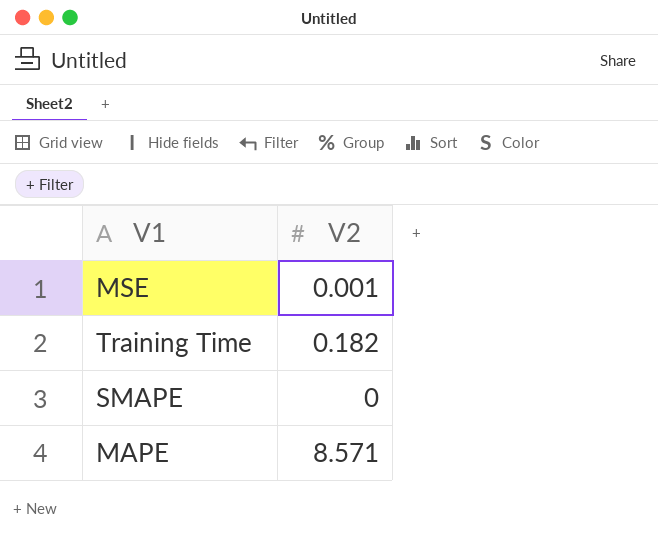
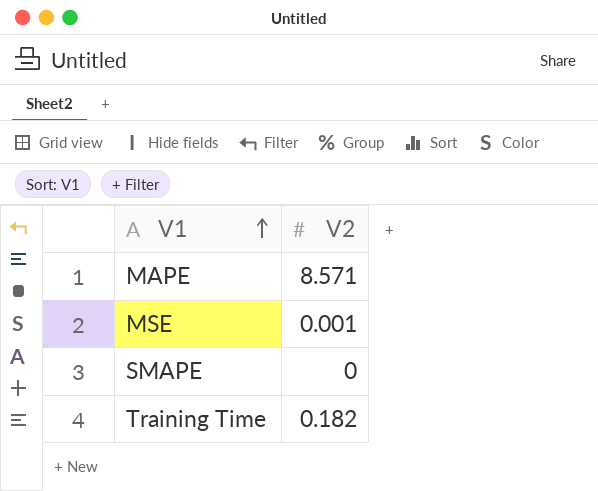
row order: none -> V1 ascending

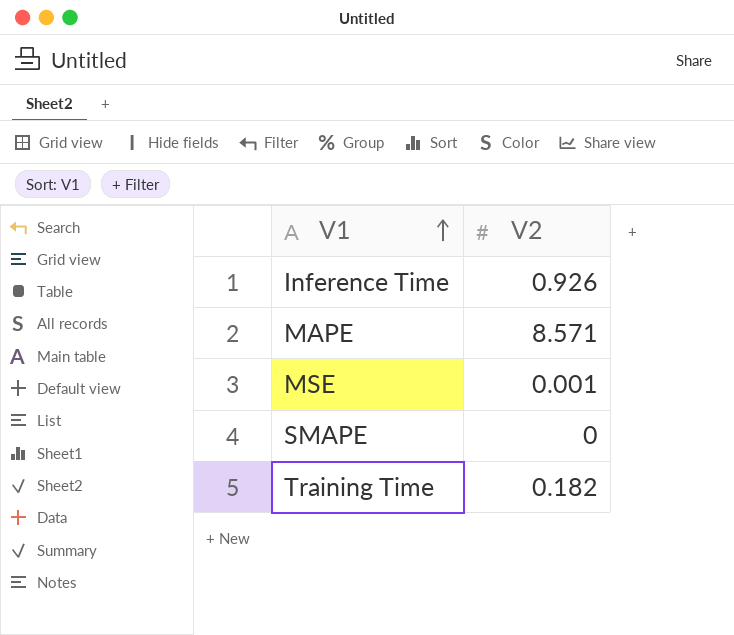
row Inference Time: none -> 0.926

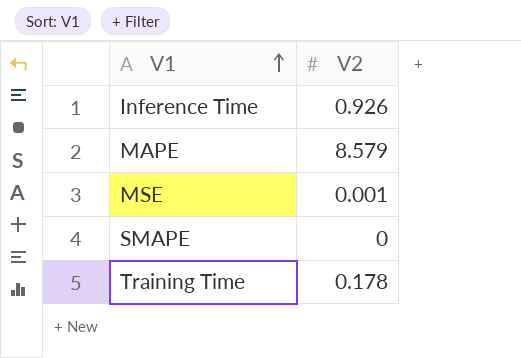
MAPE | V2: 8.571 -> 8.579
Training Time | V2: 0.182 -> 0.178

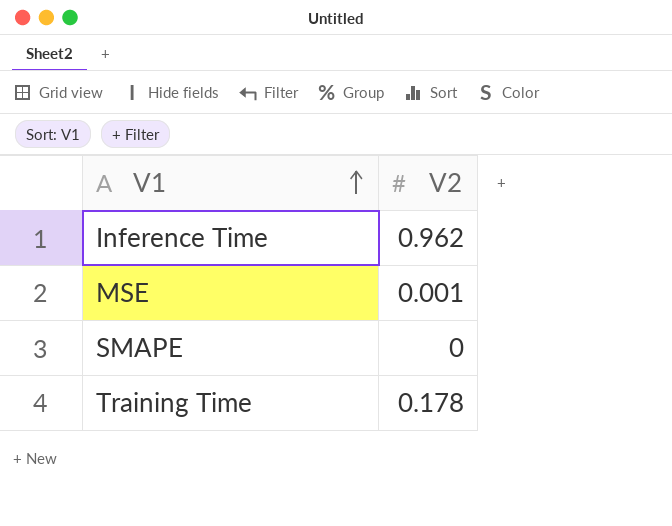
row MAPE: 8.579 -> none
Inference Time | V2: 0.926 -> 0.962

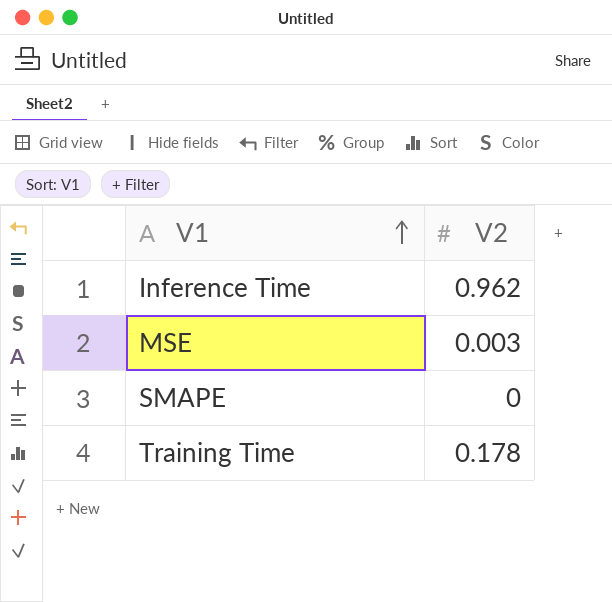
MSE | V2: 0.001 -> 0.003

